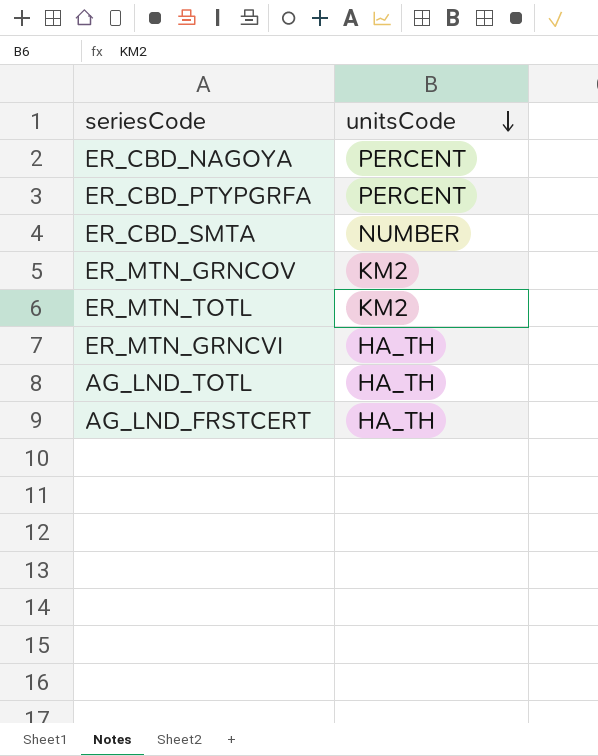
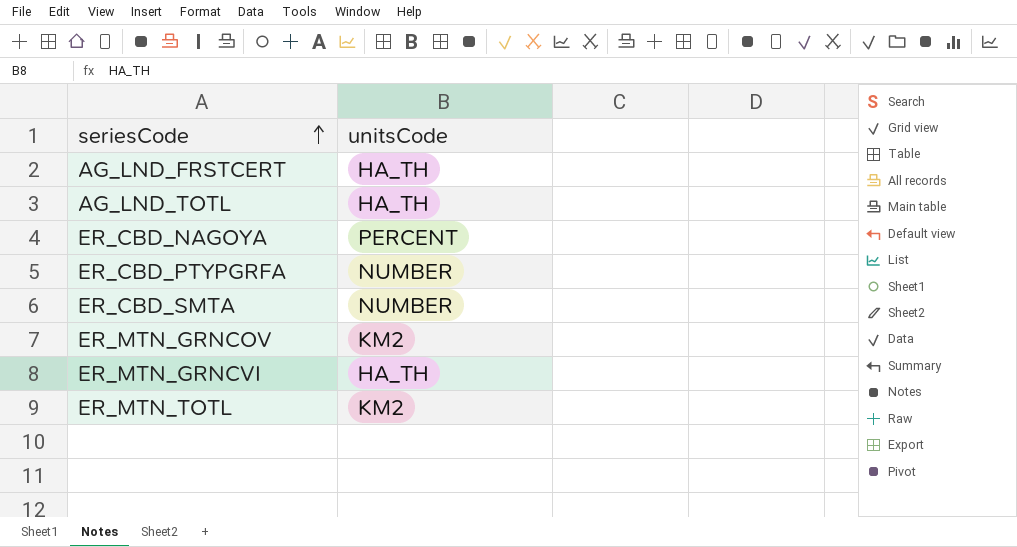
row order: unitsCode descending -> seriesCode ascending
ER_CBD_PTYPGRFA | unitsCode: PERCENT -> NUMBER

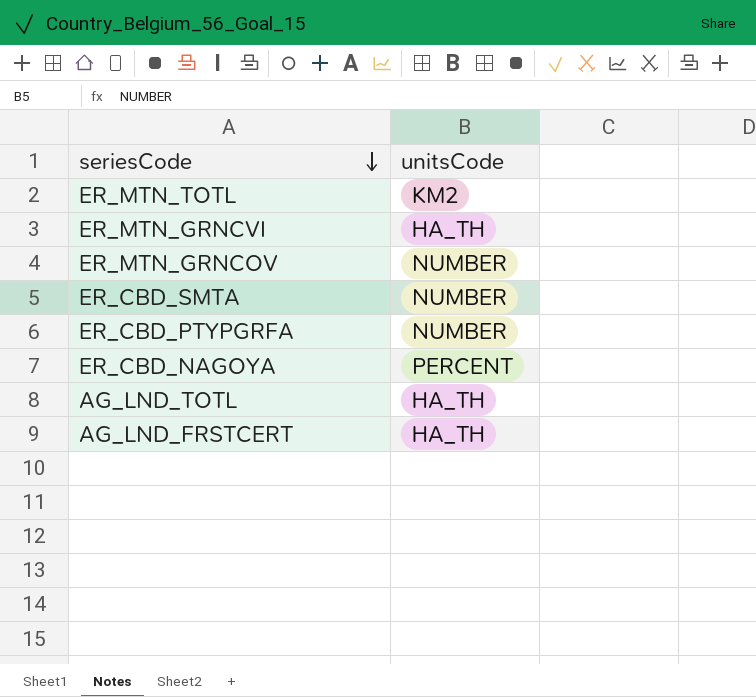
row order: seriesCode ascending -> seriesCode descending
ER_MTN_GRNCOV | unitsCode: KM2 -> NUMBER

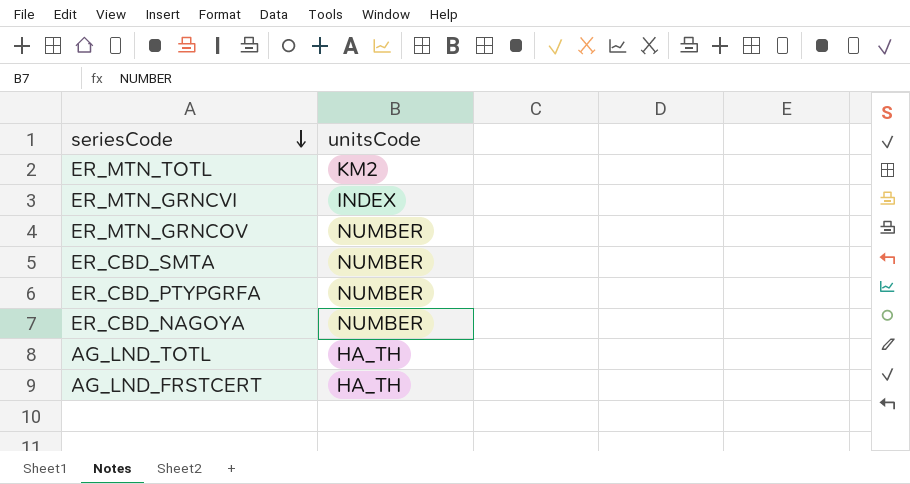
ER_MTN_GRNCVI | unitsCode: HA_TH -> INDEX
ER_CBD_NAGOYA | unitsCode: PERCENT -> NUMBER

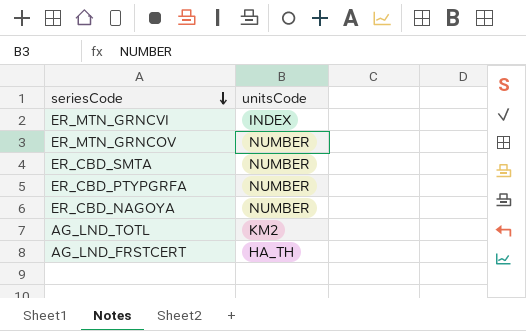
row ER_MTN_TOTL: KM2 -> none
AG_LND_TOTL | unitsCode: HA_TH -> KM2

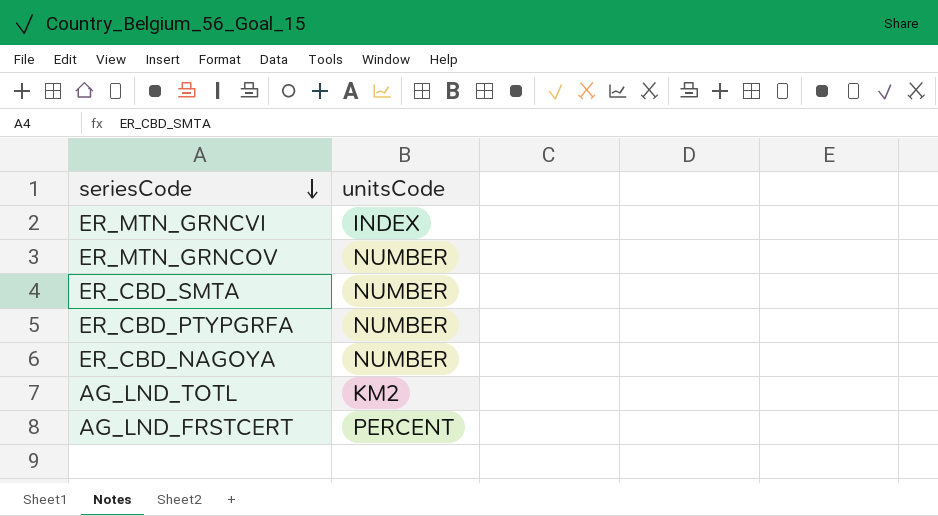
AG_LND_FRSTCERT | unitsCode: HA_TH -> PERCENT

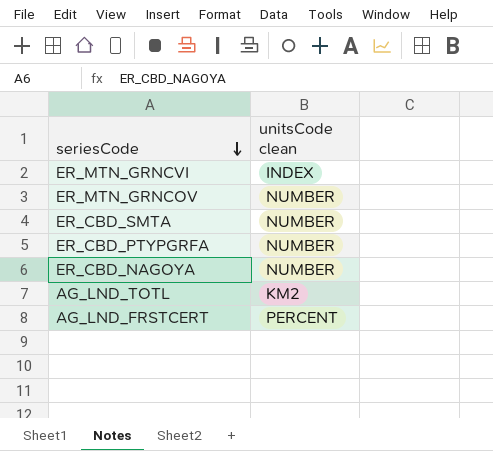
column name: unitsCode -> unitsCode clean

